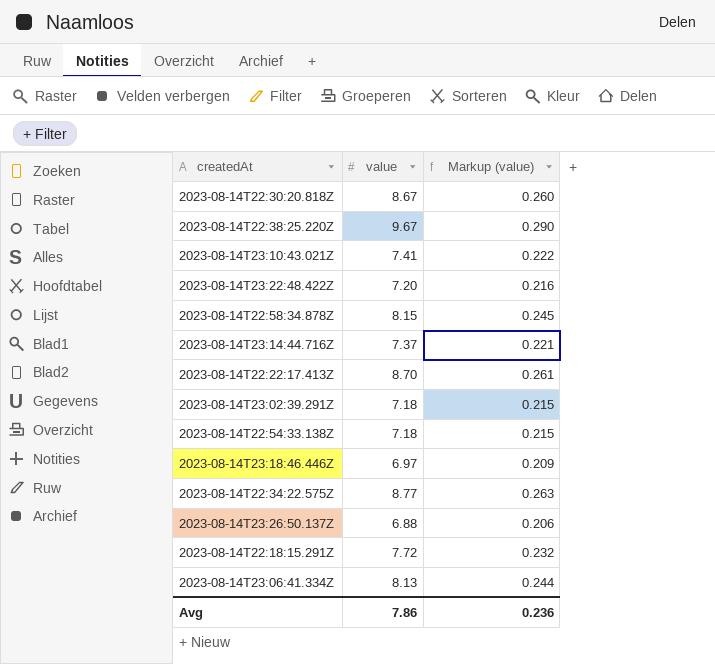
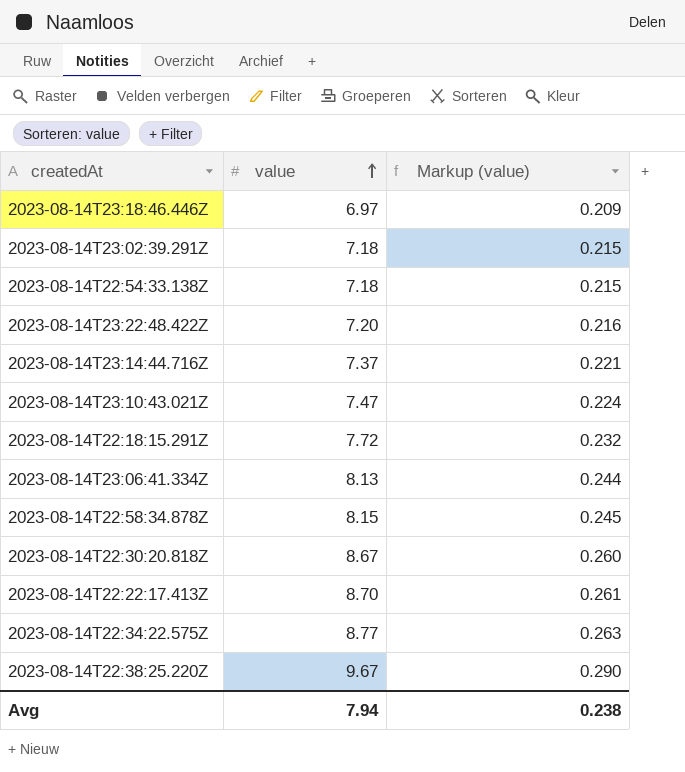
row order: none -> value ascending
row 2023-08-14T23:26:50.137Z: 6.88 | 0.206 -> none
2023-08-14T23:10:43.021Z | value: 7.41 -> 7.47
2023-08-14T23:10:43.021Z | Markup (value): 0.222 -> 0.224
Avg | value: 7.86 -> 7.94
Avg | Markup (value): 0.236 -> 0.238

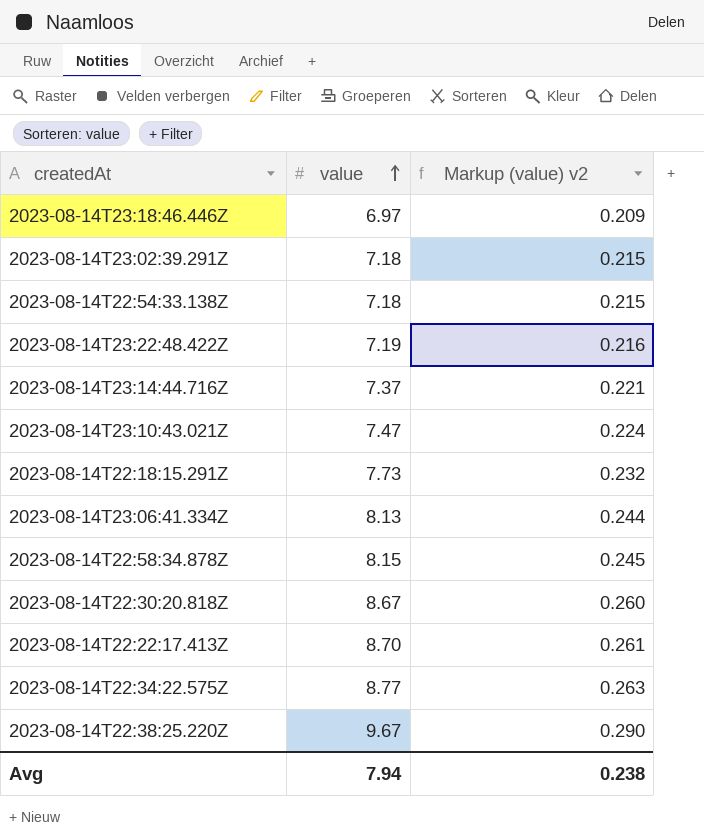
column name: Markup (value) -> Markup (value) v2
2023-08-14T23:22:48.422Z | value: 7.20 -> 7.19
2023-08-14T22:18:15.291Z | value: 7.72 -> 7.73

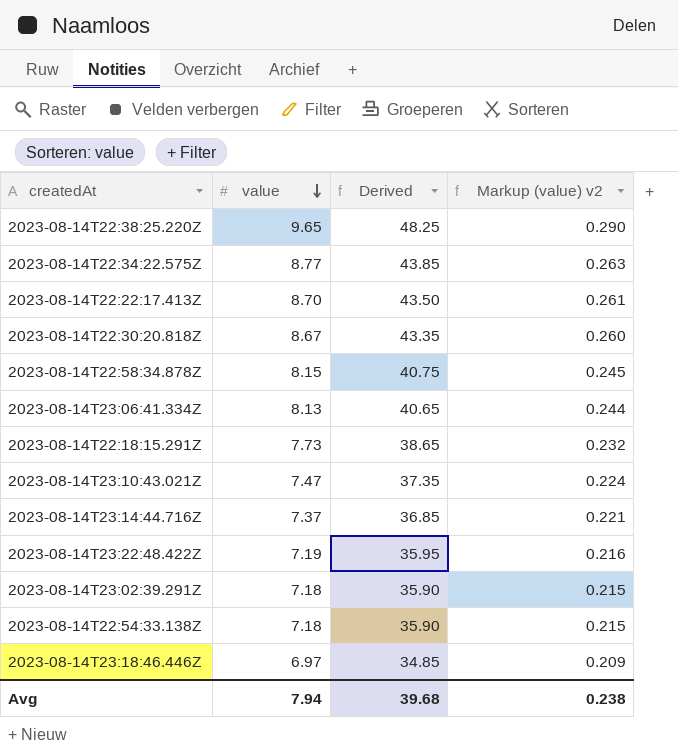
row order: value ascending -> value descending
column Derived | formula: none -> [value] * 5
2023-08-14T22:38:25.220Z | value: 9.67 -> 9.65

